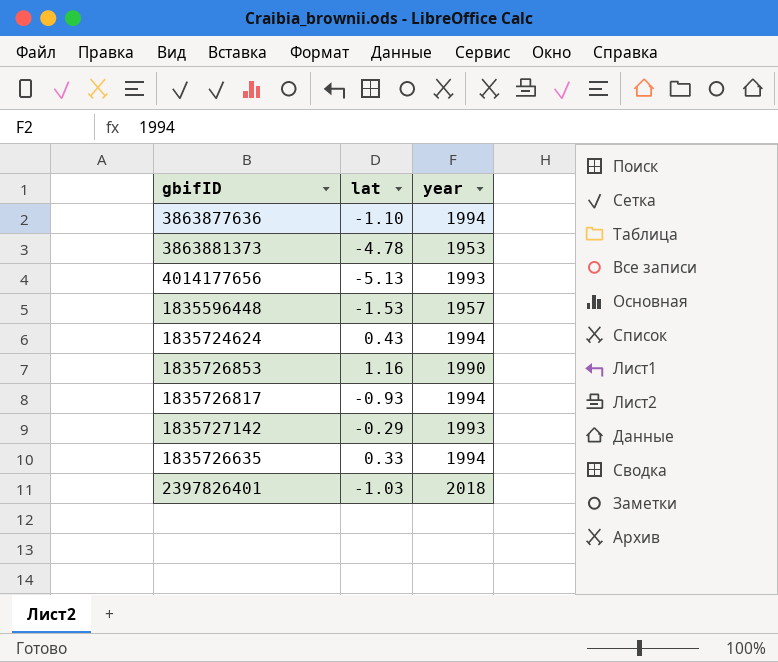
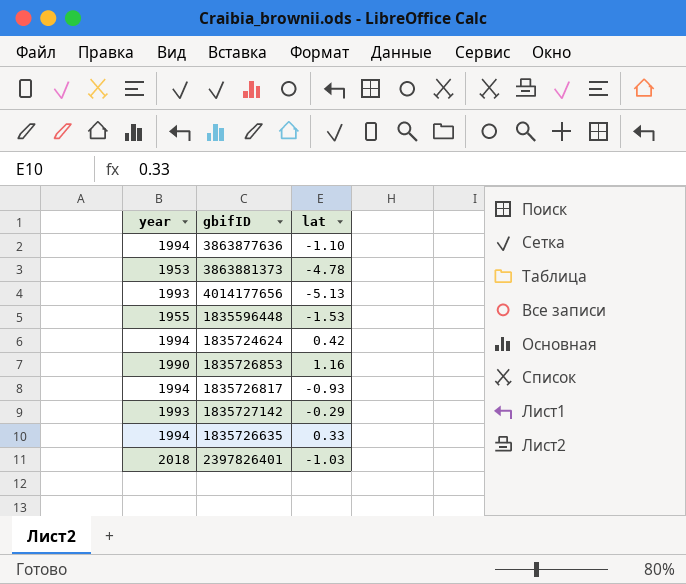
column year | position: 3 -> 1
1835596448 | year: 1957 -> 1955
1835724624 | lat: 0.43 -> 0.42

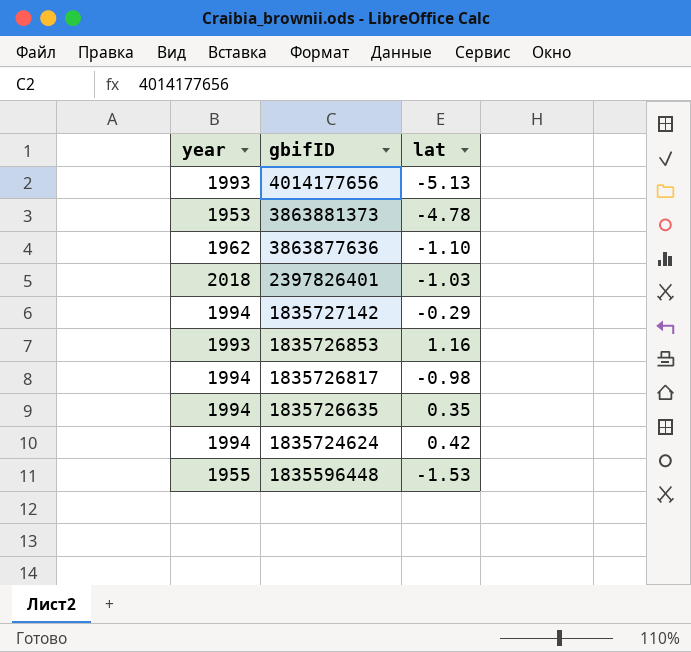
row order: none -> gbifID descending
3863877636 | year: 1994 -> 1962
1835727142 | year: 1993 -> 1994
1835726853 | year: 1990 -> 1993
1835726817 | lat: -0.93 -> -0.98
1835726635 | lat: 0.33 -> 0.35

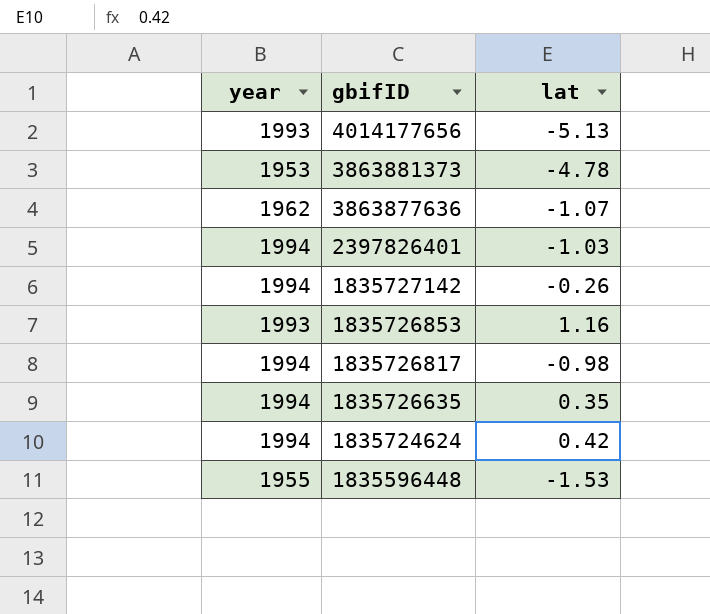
3863877636 | lat: -1.10 -> -1.07
2397826401 | year: 2018 -> 1994
1835727142 | lat: -0.29 -> -0.26

